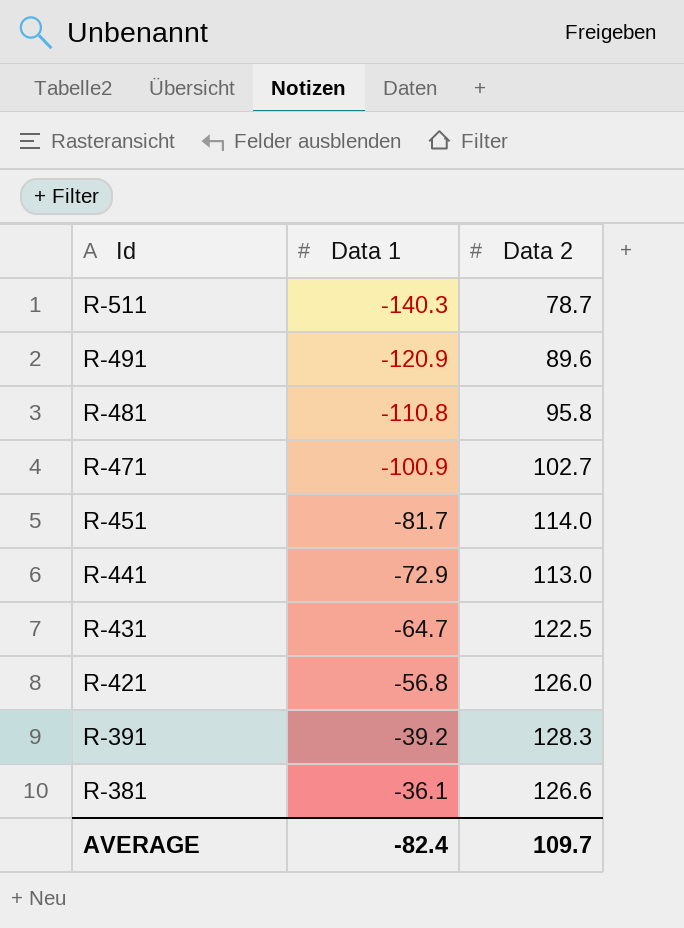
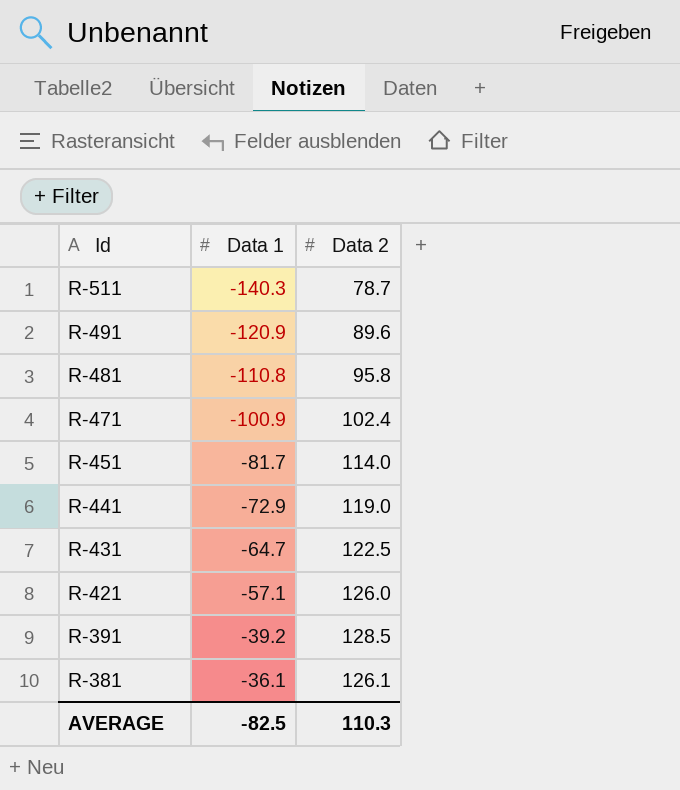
R-471 | Data 2: 102.7 -> 102.4
R-441 | Data 2: 113.0 -> 119.0
R-421 | Data 1: -56.8 -> -57.1
R-391 | Data 2: 128.3 -> 128.5
R-381 | Data 2: 126.6 -> 126.1
AVERAGE | Data 1: -82.4 -> -82.5
AVERAGE | Data 2: 109.7 -> 110.3

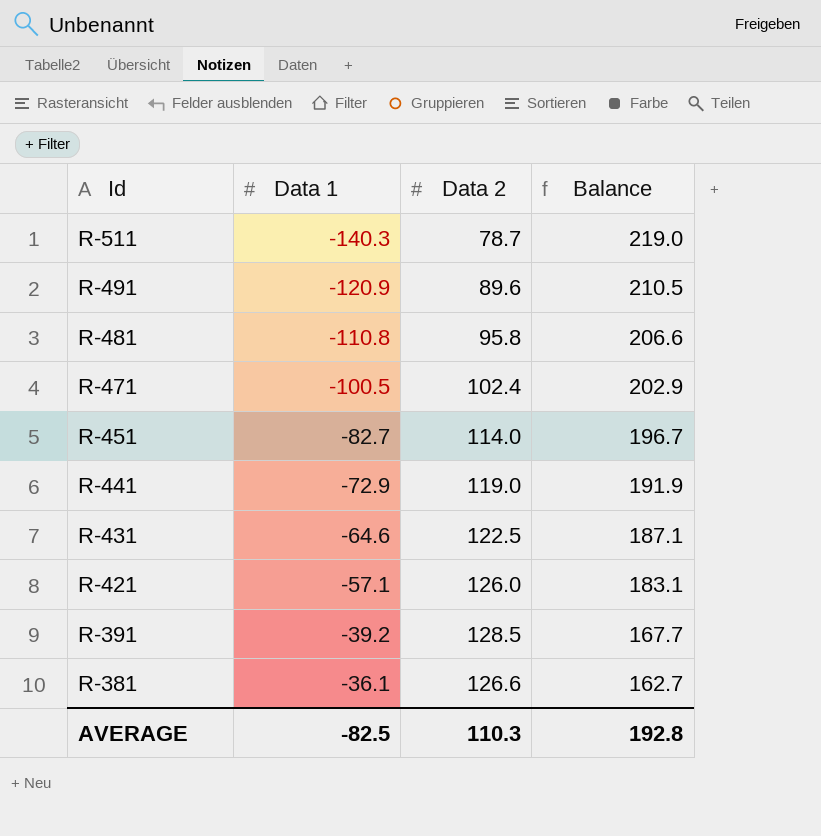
column Balance | formula: none -> [Data 2] - [Data 1]
R-471 | Data 1: -100.9 -> -100.5
R-451 | Data 1: -81.7 -> -82.7
R-431 | Data 1: -64.7 -> -64.6
R-381 | Data 2: 126.1 -> 126.6

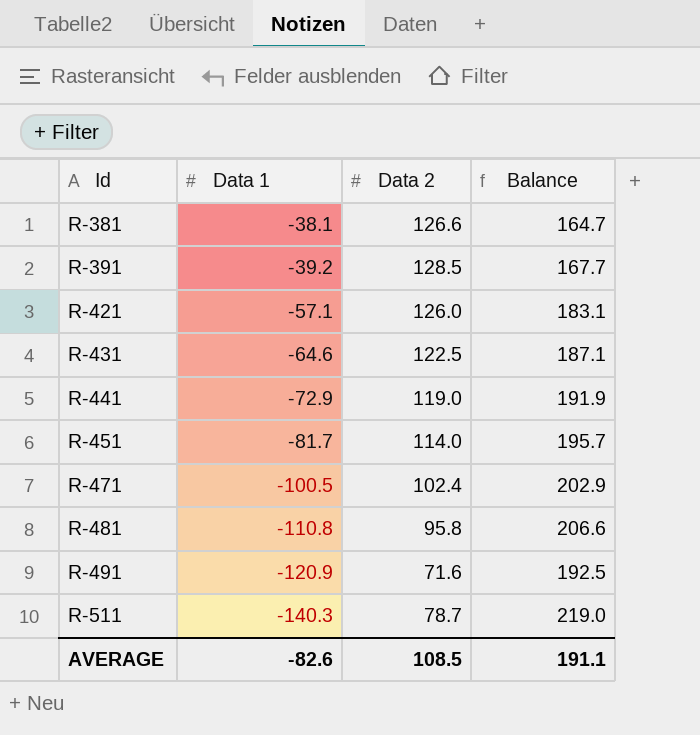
row order: Id descending -> Id ascending
R-381 | Data 1: -36.1 -> -38.1
R-381 | Balance: 162.7 -> 164.7
R-451 | Data 1: -82.7 -> -81.7
R-451 | Balance: 196.7 -> 195.7
R-491 | Data 2: 89.6 -> 71.6
R-491 | Balance: 210.5 -> 192.5
AVERAGE | Data 1: -82.5 -> -82.6
AVERAGE | Data 2: 110.3 -> 108.5
AVERAGE | Balance: 192.8 -> 191.1

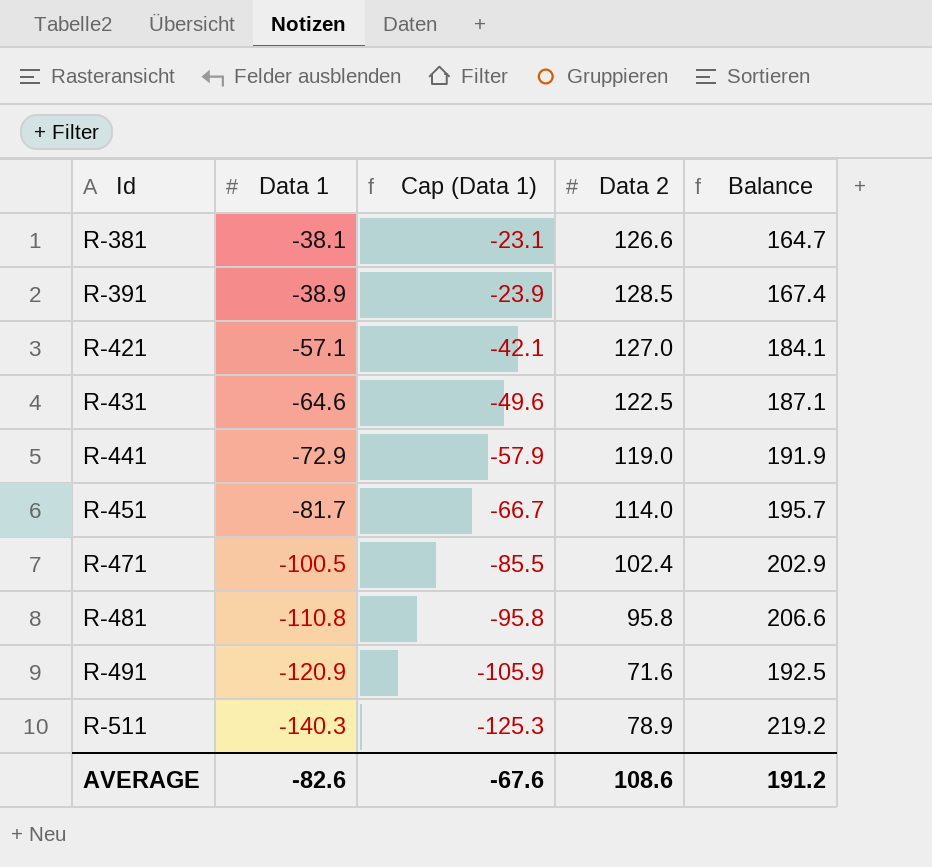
column Cap (Data 1) | formula: none -> [Data 1] + 15
R-391 | Data 1: -39.2 -> -38.9
R-391 | Balance: 167.7 -> 167.4
R-421 | Data 2: 126.0 -> 127.0
R-421 | Balance: 183.1 -> 184.1
R-511 | Data 2: 78.7 -> 78.9
R-511 | Balance: 219.0 -> 219.2
AVERAGE | Data 2: 108.5 -> 108.6
AVERAGE | Balance: 191.1 -> 191.2

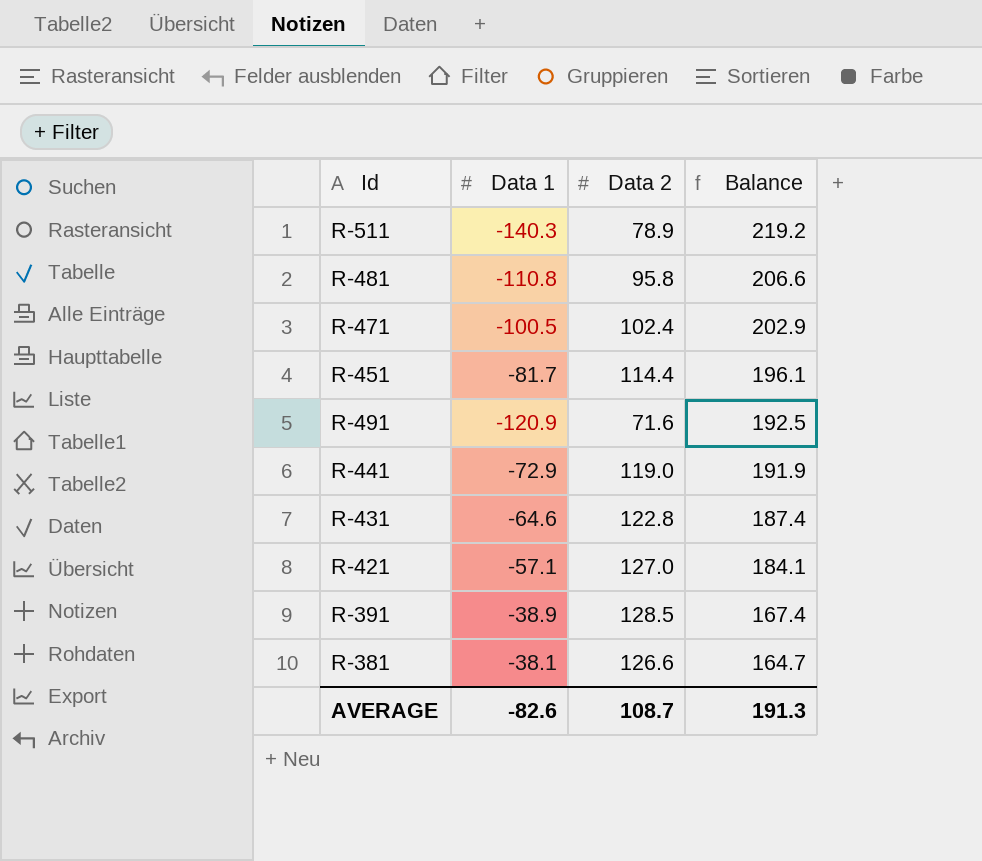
row order: Id ascending -> Balance descending
column Cap (Data 1) | formula: [Data 1] + 15 -> none
R-451 | Data 2: 114.0 -> 114.4
R-451 | Balance: 195.7 -> 196.1
R-431 | Data 2: 122.5 -> 122.8
R-431 | Balance: 187.1 -> 187.4
AVERAGE | Data 2: 108.6 -> 108.7
AVERAGE | Balance: 191.2 -> 191.3

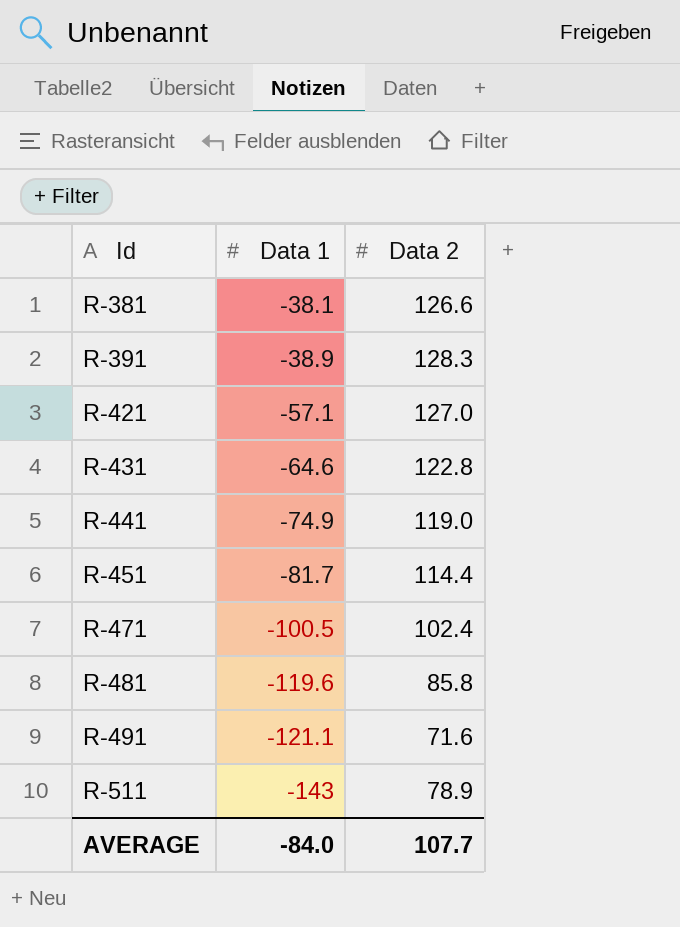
row order: Balance descending -> Id ascending
column Balance | formula: [Data 2] - [Data 1] -> none
R-391 | Data 2: 128.5 -> 128.3
R-441 | Data 1: -72.9 -> -74.9
R-481 | Data 1: -110.8 -> -119.6
R-481 | Data 2: 95.8 -> 85.8
R-491 | Data 1: -120.9 -> -121.1
R-511 | Data 1: -140.3 -> -143
AVERAGE | Data 1: -82.6 -> -84.0
AVERAGE | Data 2: 108.7 -> 107.7

